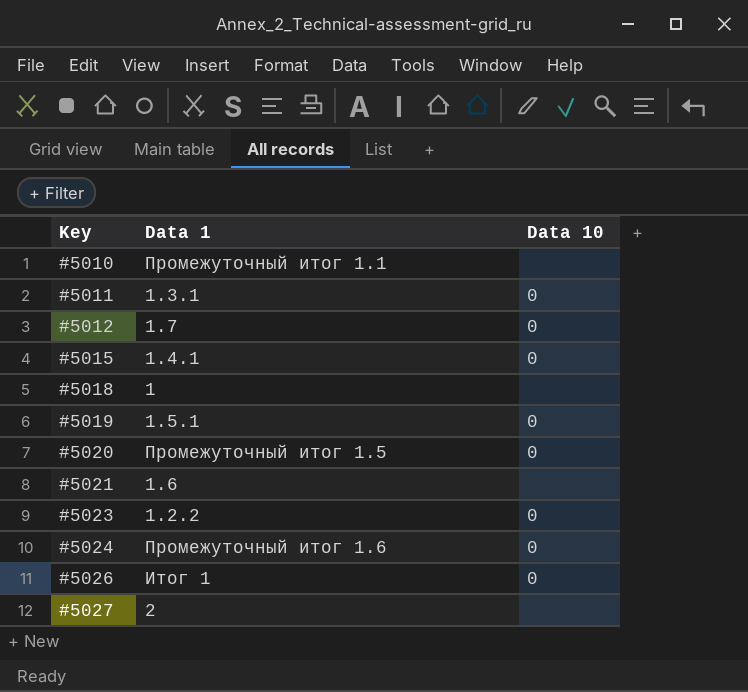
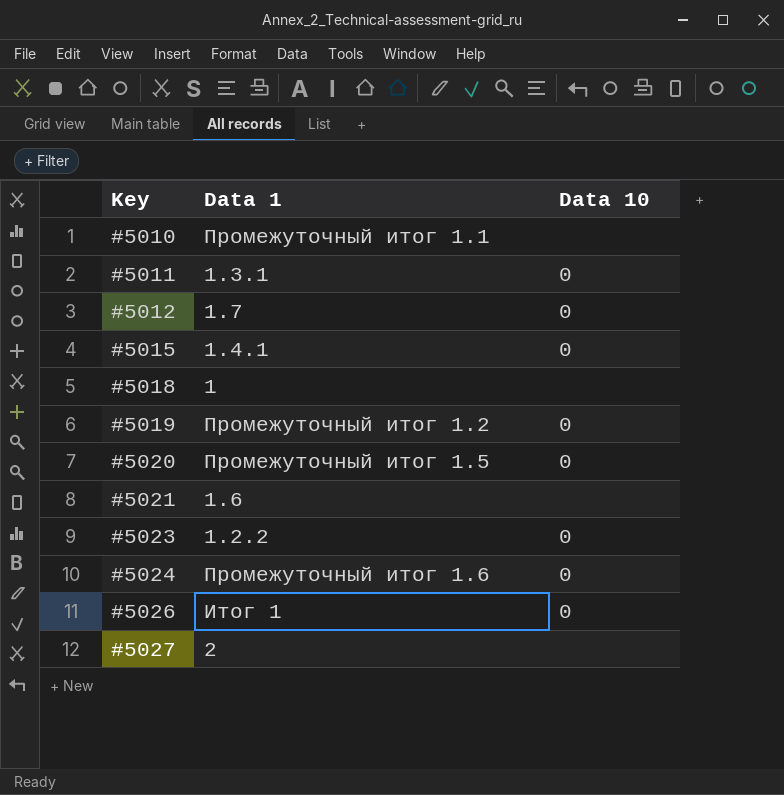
#5019 | Data 1: 1.5.1 -> Промежуточный итог 1.2

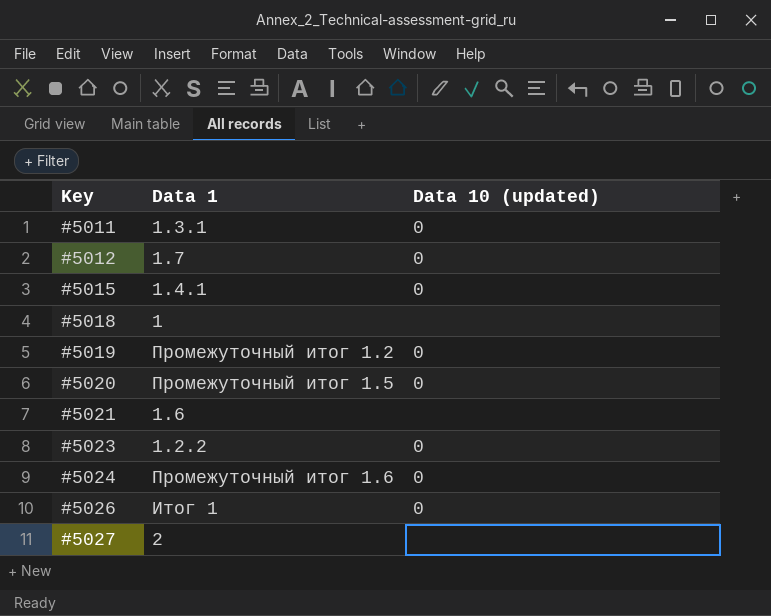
column name: Data 10 -> Data 10 (updated)
row #5010: Промежуточный итог 1.1 | none -> none

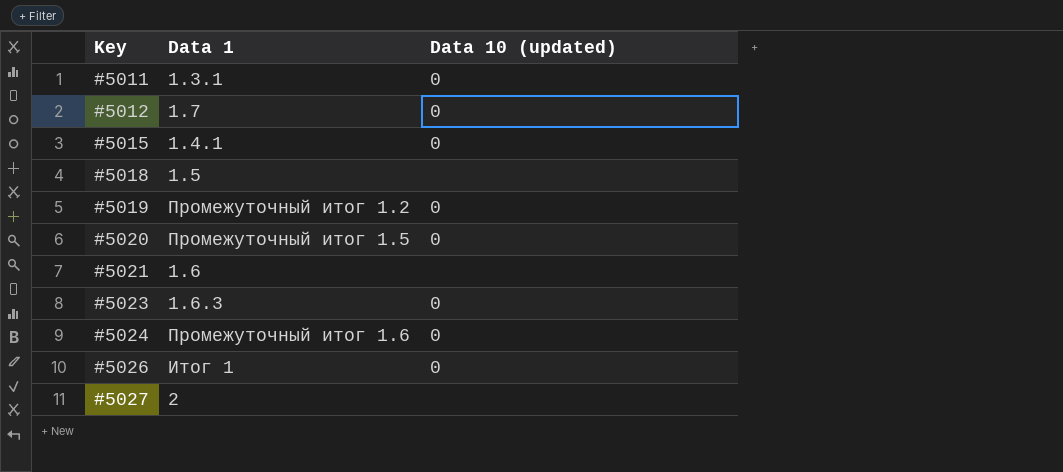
#5018 | Data 1: 1 -> 1.5
#5023 | Data 1: 1.2.2 -> 1.6.3

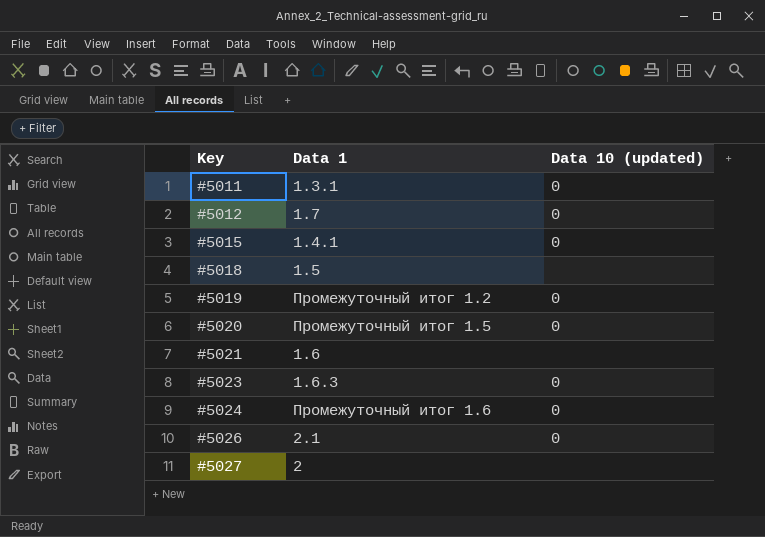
#5026 | Data 1: Итог 1 -> 2.1

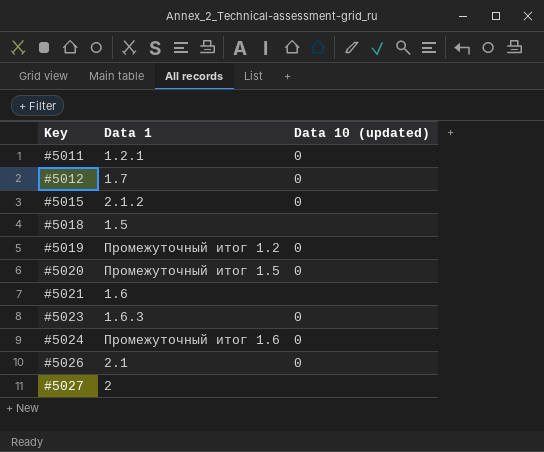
#5011 | Data 1: 1.3.1 -> 1.2.1
#5015 | Data 1: 1.4.1 -> 2.1.2

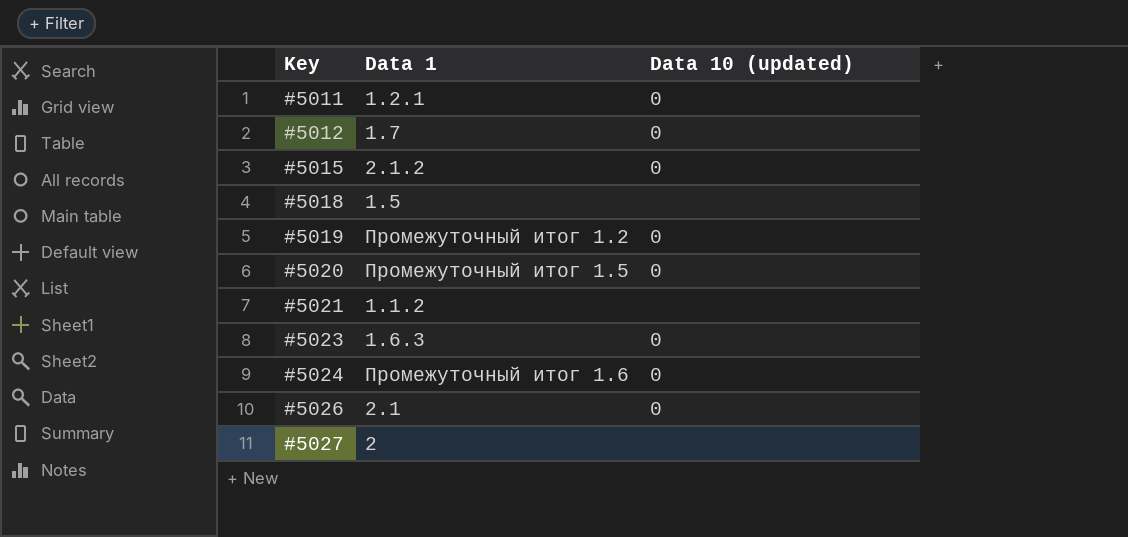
#5021 | Data 1: 1.6 -> 1.1.2

